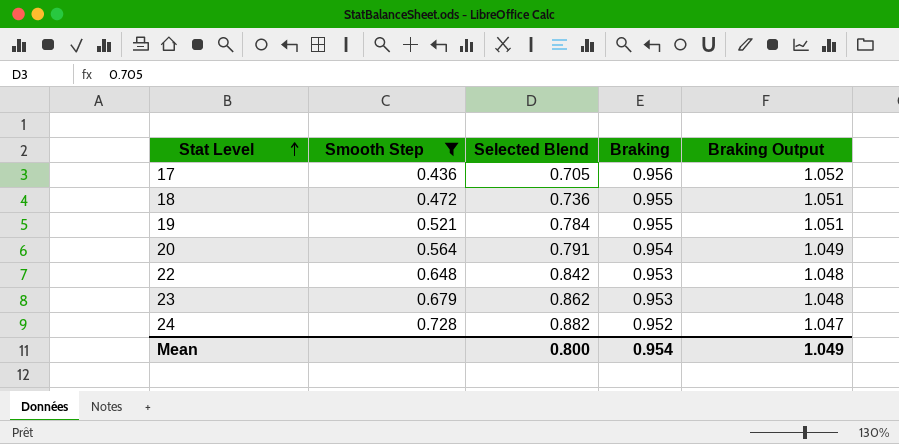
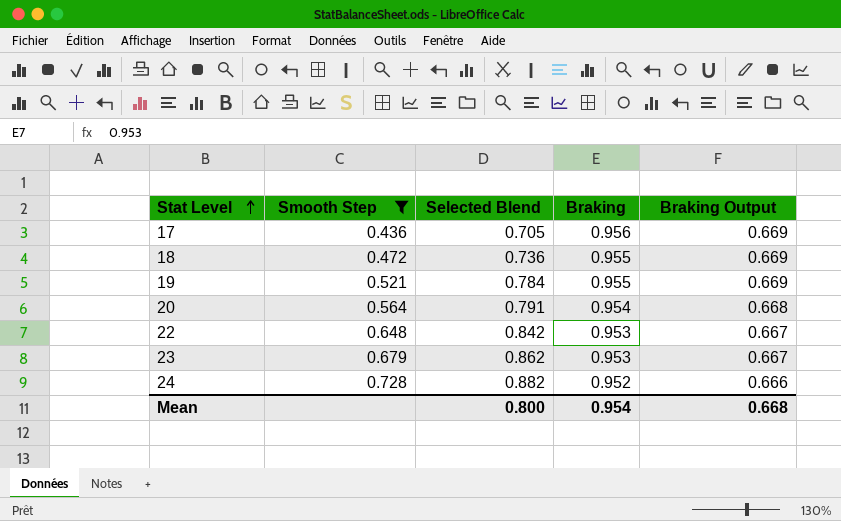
column Braking Output | formula: [Braking] * 1.1 -> [Braking] * 0.7
Mean | Braking Output: 1.049 -> 0.668

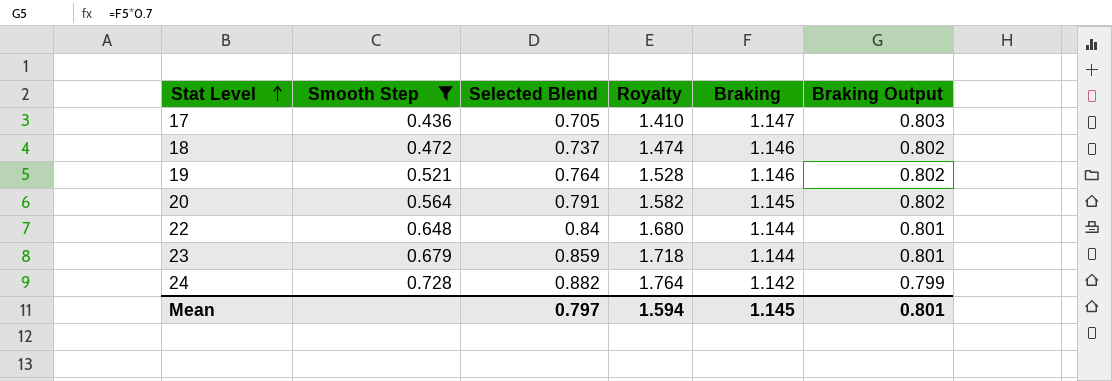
column Royalty | formula: none -> [Selected Blend] * 2
17 | Braking: 0.956 -> 1.147
17 | Braking Output: 0.669 -> 0.803
18 | Selected Blend: 0.736 -> 0.737
18 | Braking: 0.955 -> 1.146
18 | Braking Output: 0.669 -> 0.802
19 | Selected Blend: 0.784 -> 0.764
19 | Braking: 0.955 -> 1.146
19 | Braking Output: 0.669 -> 0.802
20 | Braking: 0.954 -> 1.145
20 | Braking Output: 0.668 -> 0.802
22 | Selected Blend: 0.842 -> 0.84
22 | Braking: 0.953 -> 1.144
22 | Braking Output: 0.667 -> 0.801
23 | Selected Blend: 0.862 -> 0.859
23 | Braking: 0.953 -> 1.144
23 | Braking Output: 0.667 -> 0.801
24 | Braking: 0.952 -> 1.142
24 | Braking Output: 0.666 -> 0.799
Mean | Selected Blend: 0.800 -> 0.797
Mean | Braking: 0.954 -> 1.145
Mean | Braking Output: 0.668 -> 0.801

